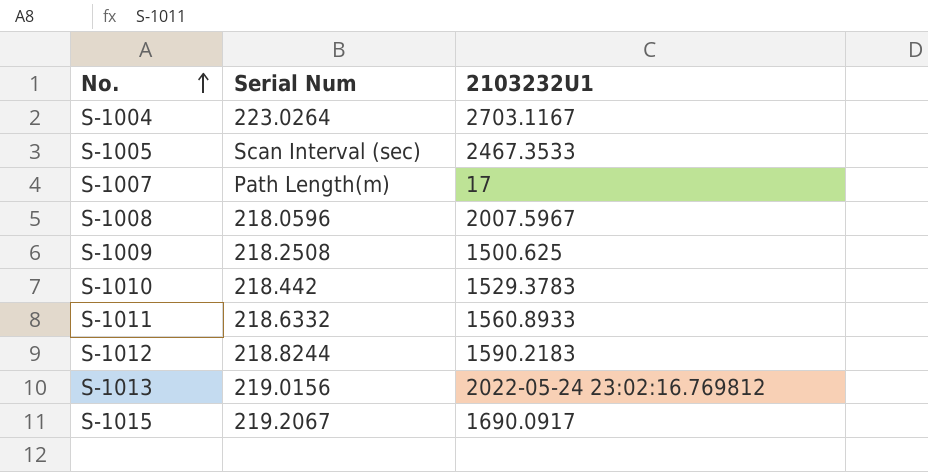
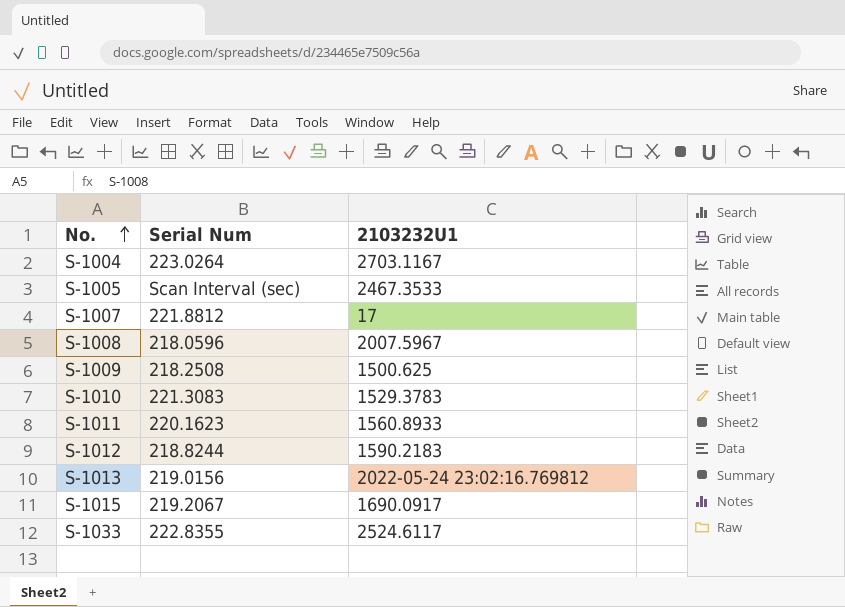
S-1007 | Serial Num: Path Length(m) -> 221.8812
S-1010 | Serial Num: 218.442 -> 221.3083
S-1011 | Serial Num: 218.6332 -> 220.1623
row S-1033: none -> 222.8355 | 2524.6117

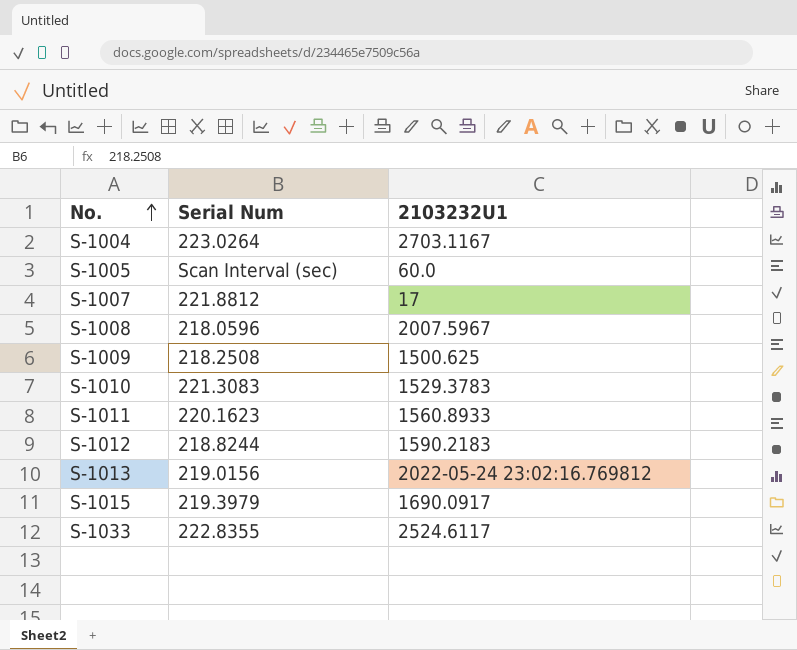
S-1005 | 2103232U1: 2467.3533 -> 60.0
S-1015 | Serial Num: 219.2067 -> 219.3979

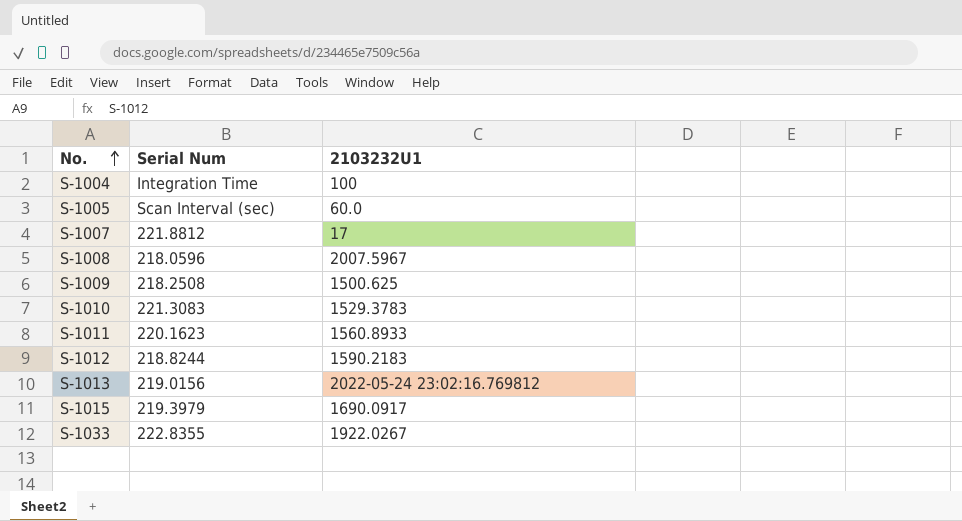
S-1004 | Serial Num: 223.0264 -> Integration Time
S-1004 | 2103232U1: 2703.1167 -> 100
S-1033 | 2103232U1: 2524.6117 -> 1922.0267

